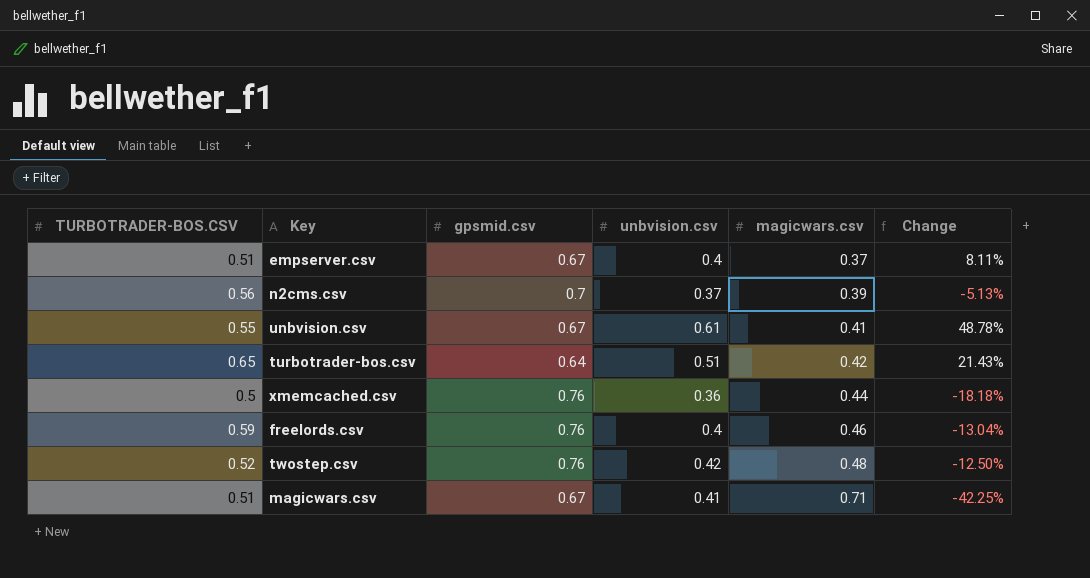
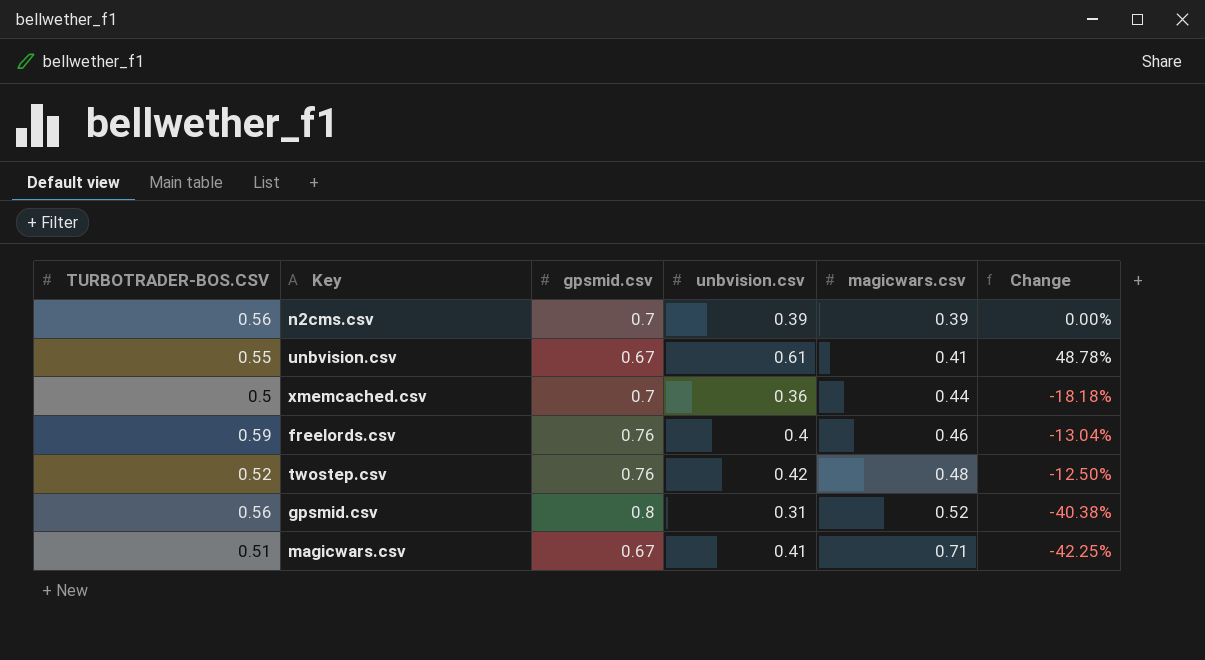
row empserver.csv: 0.51 | 0.67 | 0.4 | 0.37 | 8.11% -> none
row turbotrader-bos.csv: 0.65 | 0.64 | 0.51 | 0.42 | 21.43% -> none
n2cms.csv | unbvision.csv: 0.37 -> 0.39
n2cms.csv | Change: -5.13% -> 0.00%
xmemcached.csv | gpsmid.csv: 0.76 -> 0.7
row gpsmid.csv: none -> 0.56 | 0.8 | 0.31 | 0.52 | -40.38%

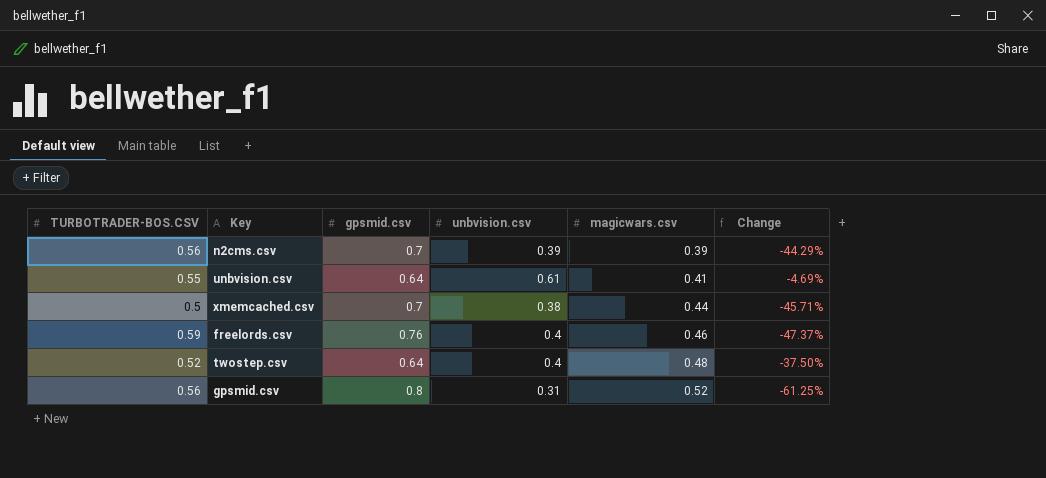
column Change | formula: ([unbvision.csv] - [magicwars.csv]) / [magicwars.csv] -> ([unbvision.csv] - [gpsmid.csv]) / [gpsmid.csv]
row magicwars.csv: 0.51 | 0.67 | 0.41 | 0.71 | -42.25% -> none
unbvision.csv | gpsmid.csv: 0.67 -> 0.64
xmemcached.csv | unbvision.csv: 0.36 -> 0.38
twostep.csv | gpsmid.csv: 0.76 -> 0.64
twostep.csv | unbvision.csv: 0.42 -> 0.4

